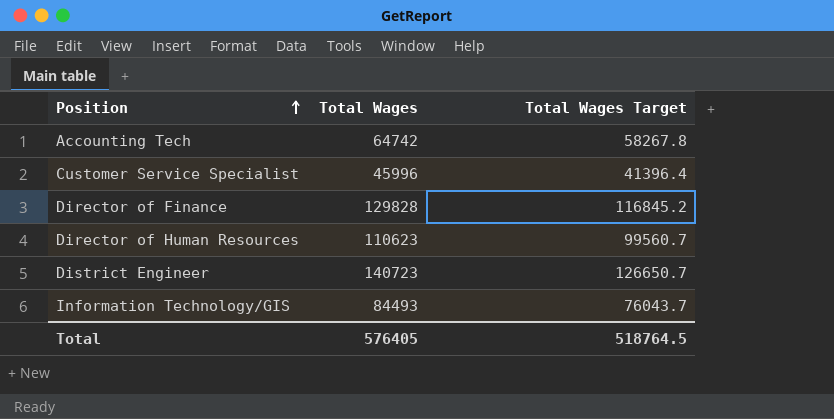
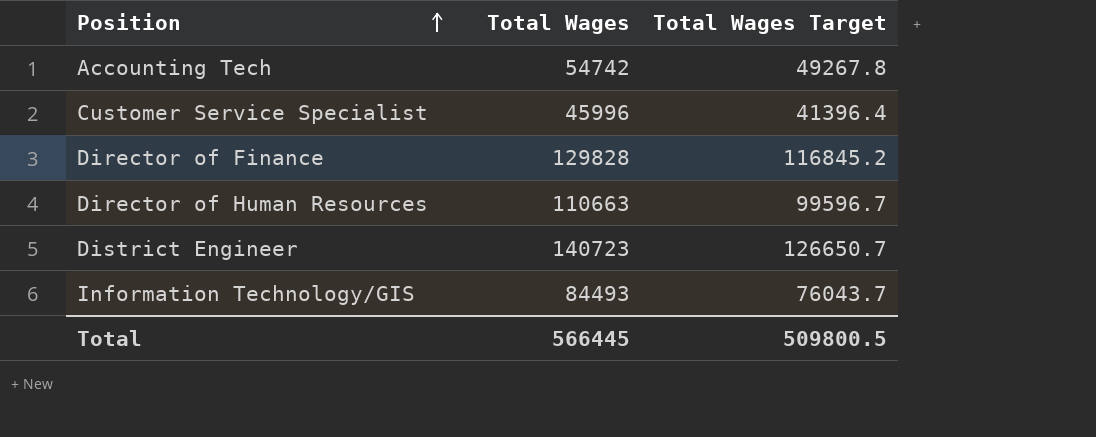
Accounting Tech | Total Wages: 64742 -> 54742
Accounting Tech | Total Wages Target: 58267.8 -> 49267.8
Director of Human Resources | Total Wages: 110623 -> 110663
Director of Human Resources | Total Wages Target: 99560.7 -> 99596.7
Total | Total Wages: 576405 -> 566445
Total | Total Wages Target: 518764.5 -> 509800.5

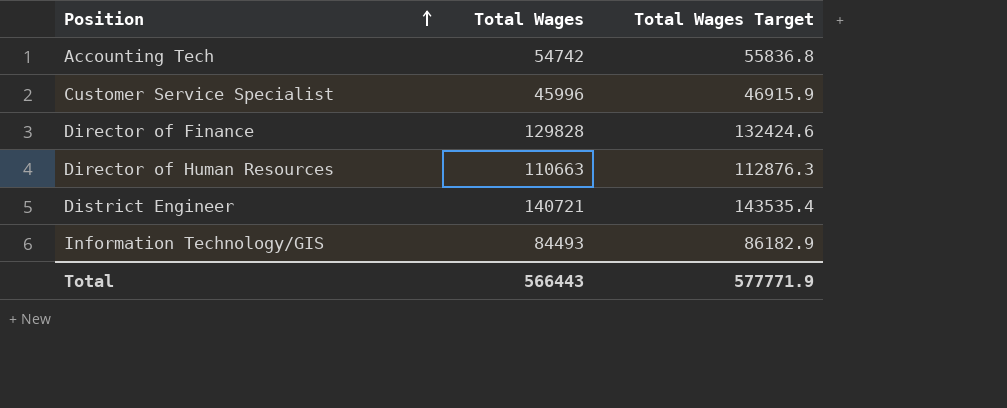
column Total Wages Target | formula: [Total Wages] * 0.9 -> [Total Wages] * 1.02
District Engineer | Total Wages: 140723 -> 140721
Total | Total Wages: 566445 -> 566443
Total | Total Wages Target: 509800.5 -> 577771.9

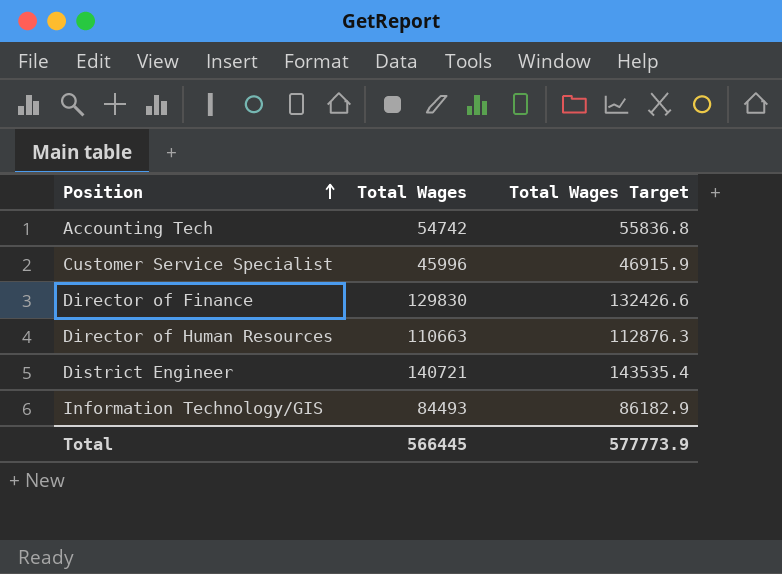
Director of Finance | Total Wages: 129828 -> 129830
Director of Finance | Total Wages Target: 132424.6 -> 132426.6
Total | Total Wages: 566443 -> 566445
Total | Total Wages Target: 577771.9 -> 577773.9

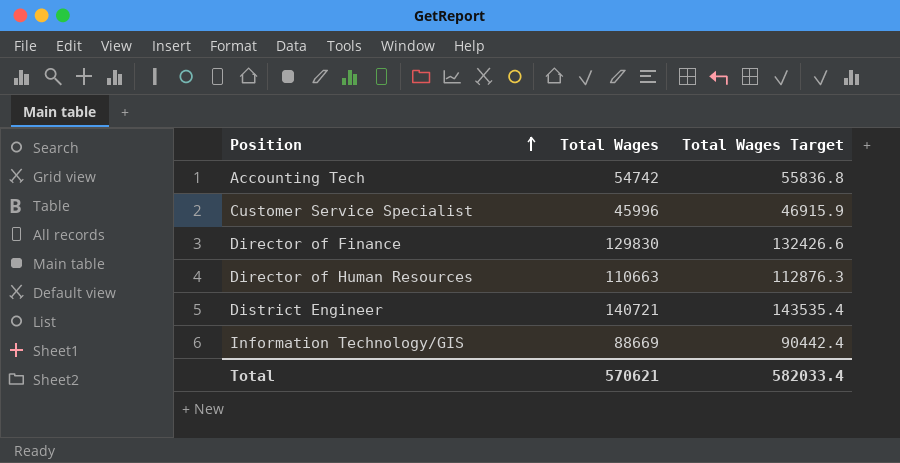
Information Technology/GIS | Total Wages: 84493 -> 88669
Information Technology/GIS | Total Wages Target: 86182.9 -> 90442.4
Total | Total Wages: 566445 -> 570621
Total | Total Wages Target: 577773.9 -> 582033.4

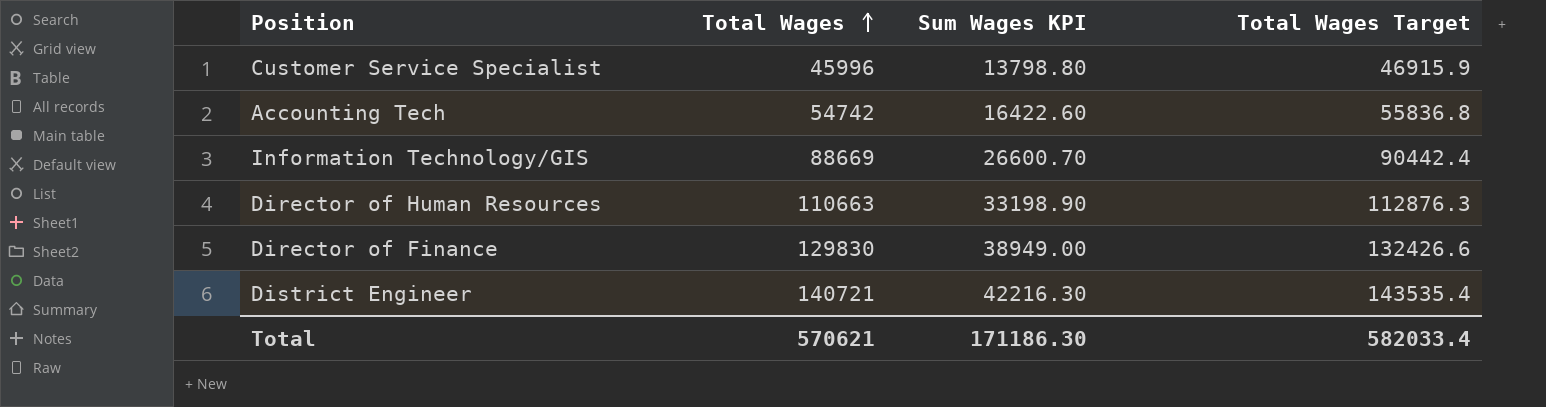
row order: Position ascending -> Total Wages ascending
column Sum Wages KPI | formula: none -> [Total Wages] * 0.3

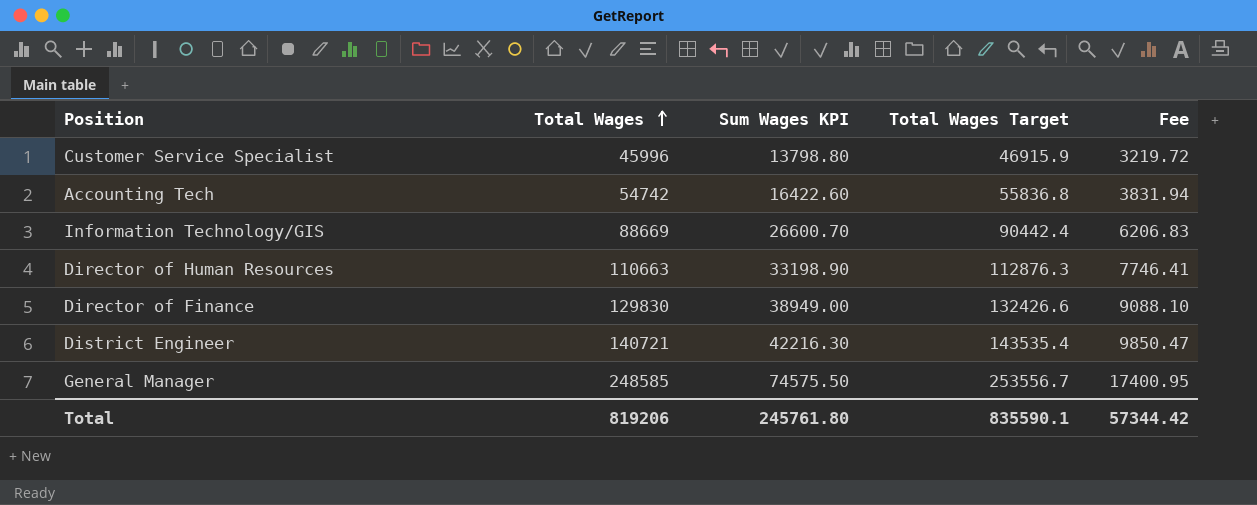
column Fee | formula: none -> [Total Wages] * 0.07
row General Manager: none -> 248585 | 74575.50 | 253556.7 | 17400.95
Total | Total Wages: 570621 -> 819206
Total | Sum Wages KPI: 171186.30 -> 245761.80
Total | Total Wages Target: 582033.4 -> 835590.1

